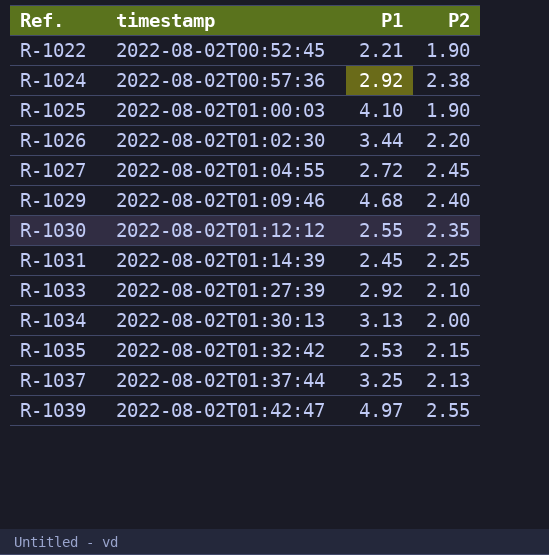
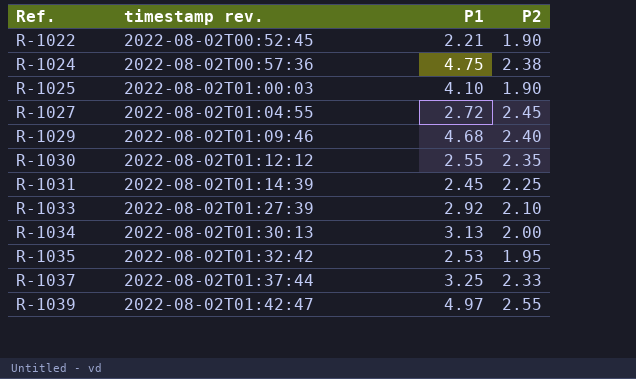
column name: timestamp -> timestamp rev.
row R-1026: 2022-08-02T01:02:30 | 3.44 | 2.20 -> none
R-1024 | P1: 2.92 -> 4.75
R-1035 | P2: 2.15 -> 1.95
R-1037 | P2: 2.13 -> 2.33

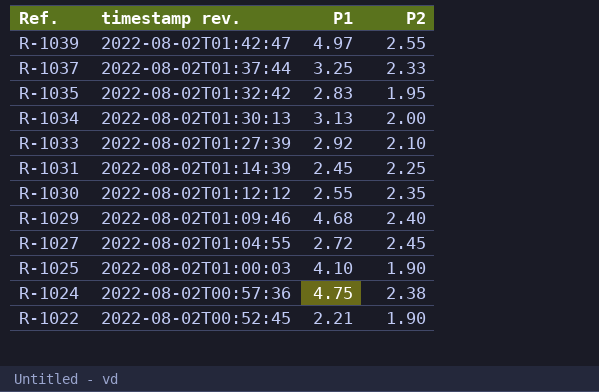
row order: Ref. ascending -> Ref. descending
R-1035 | P1: 2.53 -> 2.83

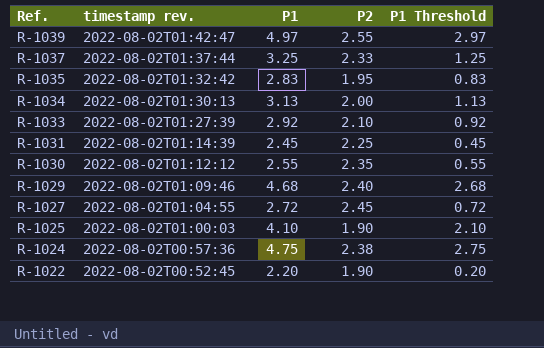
column P1 Threshold | formula: none -> [P1] - 2
R-1022 | P1: 2.21 -> 2.20

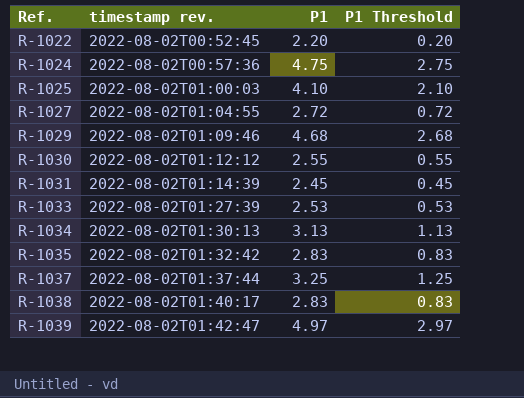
row order: Ref. descending -> Ref. ascending
column P2 | position: 4 -> none
R-1033 | P1: 2.92 -> 2.53
R-1033 | P1 Threshold: 0.92 -> 0.53
row R-1038: none -> 2022-08-02T01:40:17 | 2.83 | 0.83

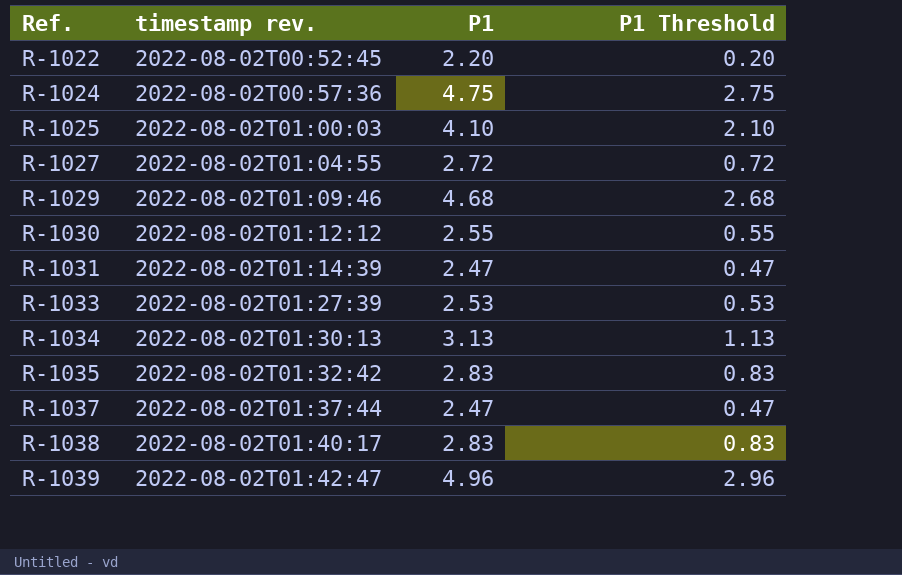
R-1031 | P1: 2.45 -> 2.47
R-1031 | P1 Threshold: 0.45 -> 0.47
R-1037 | P1: 3.25 -> 2.47
R-1037 | P1 Threshold: 1.25 -> 0.47
R-1039 | P1: 4.97 -> 4.96
R-1039 | P1 Threshold: 2.97 -> 2.96

